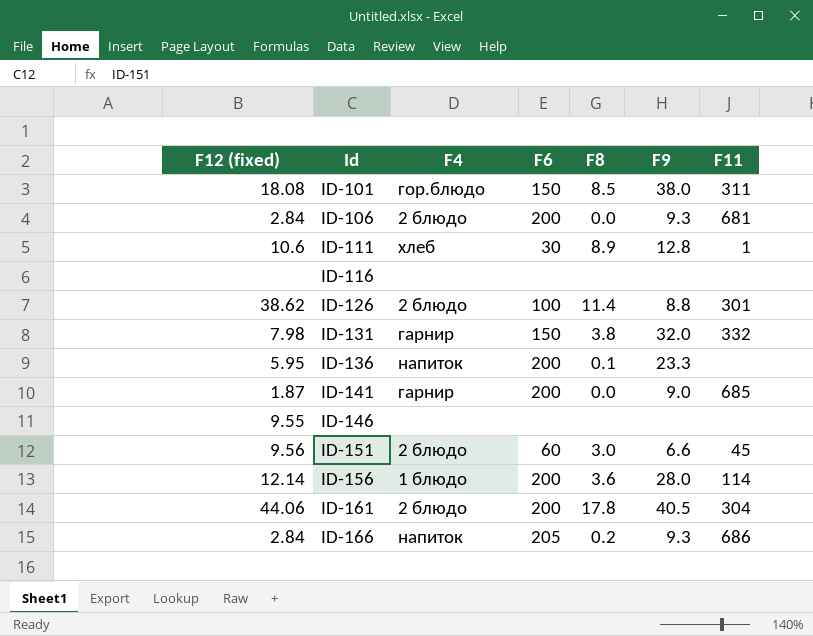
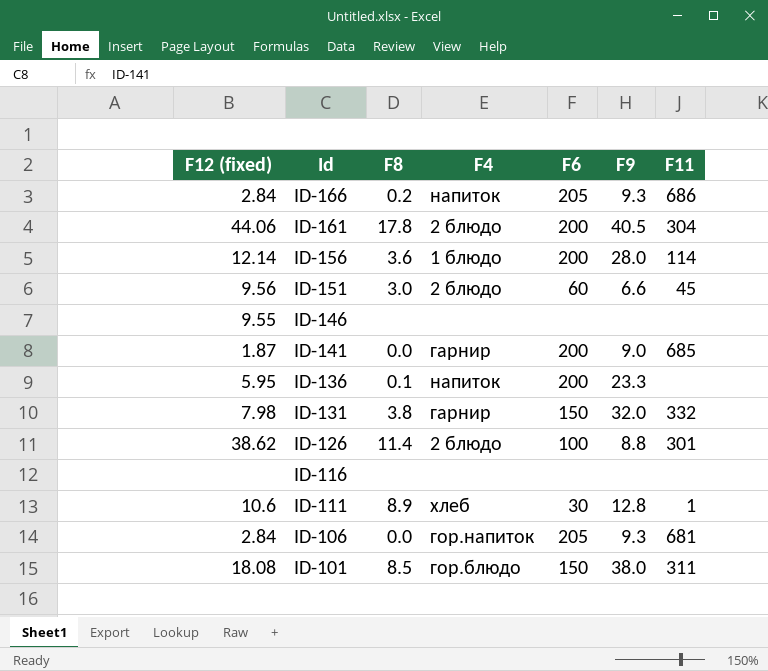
row order: Id ascending -> Id descending
column F8 | position: 5 -> 3
ID-106 | F4: 2 блюдо -> гор.напиток
ID-106 | F6: 200 -> 205

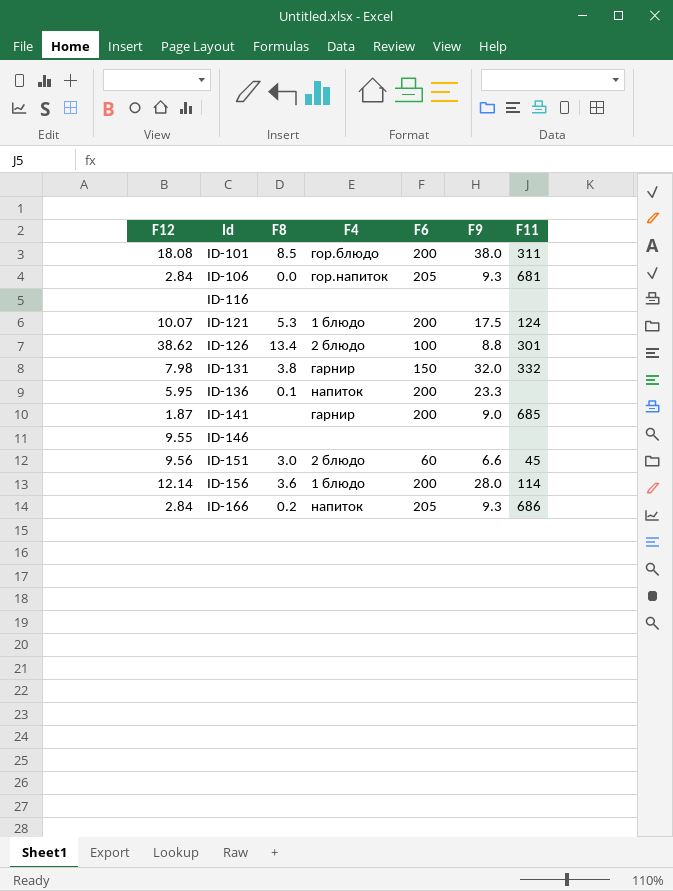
row order: Id descending -> Id ascending
column name: F12 (fixed) -> F12
row ID-161: 44.06 | 17.8 | 2 блюдо | 200 | 40.5 | 304 -> none
row ID-111: 10.6 | 8.9 | хлеб | 30 | 12.8 | 1 -> none
ID-101 | F6: 150 -> 200
row ID-121: none -> 10.07 | 5.3 | 1 блюдо | 200 | 17.5 | 124
ID-126 | F8: 11.4 -> 13.4
ID-141 | F8: 0.0 -> none

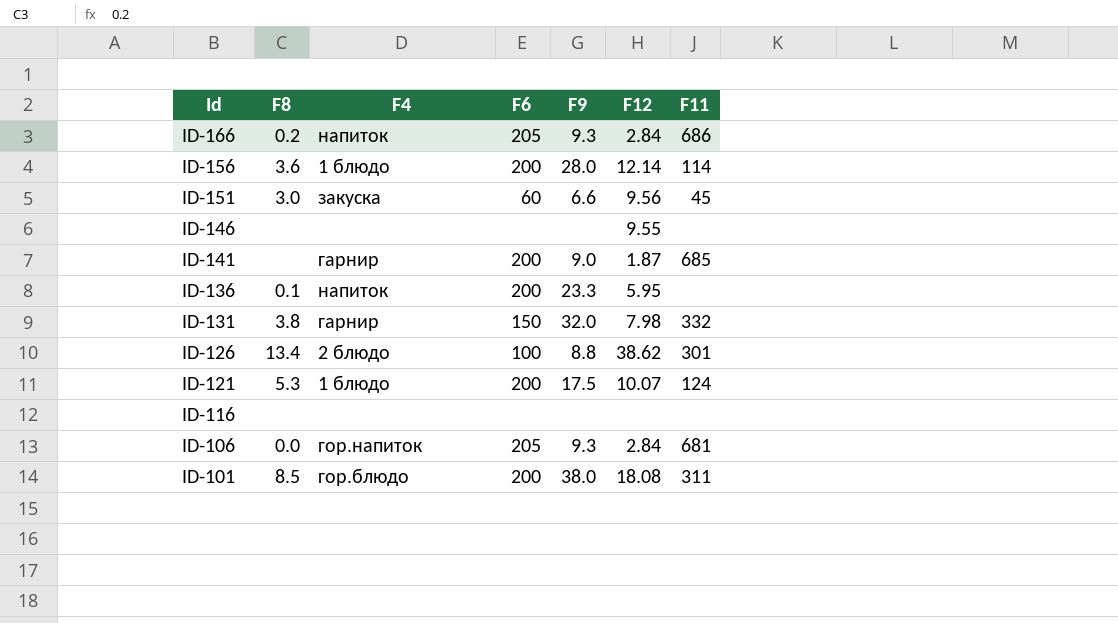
row order: Id ascending -> Id descending
column F12 | position: 1 -> 6
ID-151 | F4: 2 блюдо -> закуска

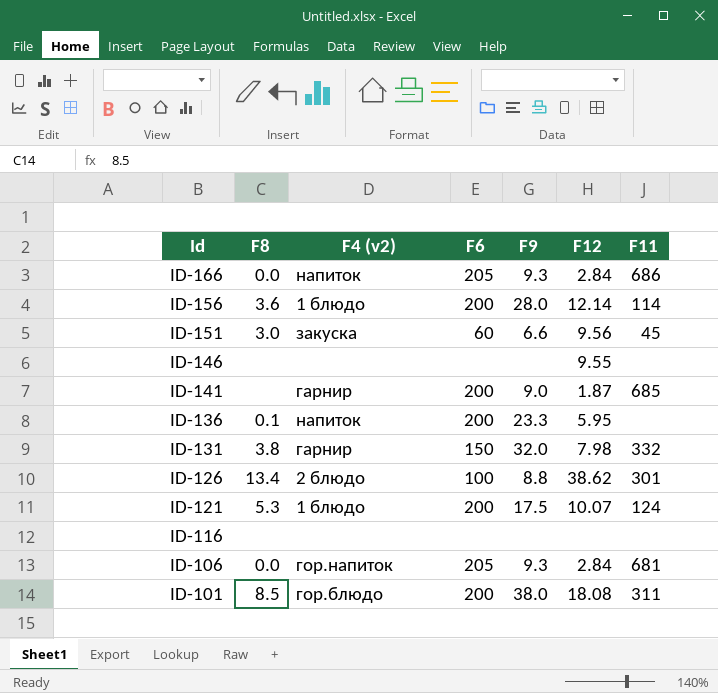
column name: F4 -> F4 (v2)
ID-166 | F8: 0.2 -> 0.0

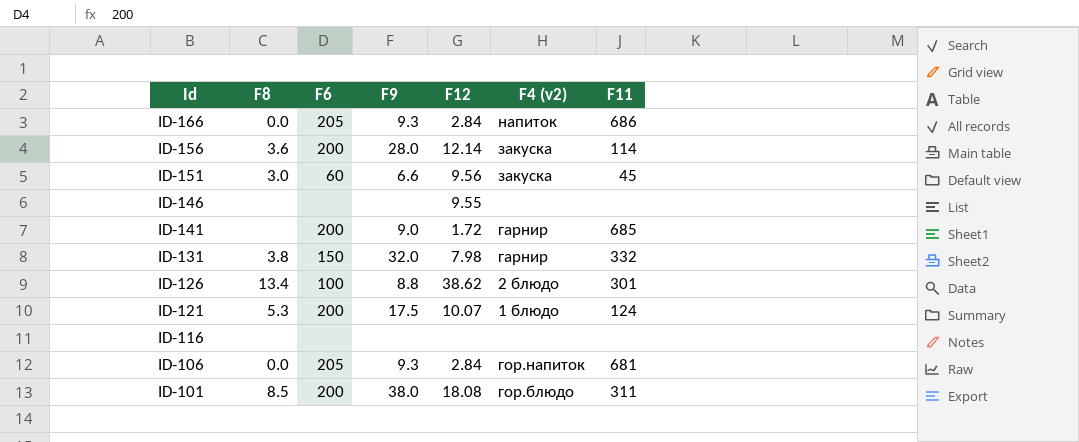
column F4 (v2) | position: 3 -> 6
row ID-136: 0.1 | напиток | 200 | 23.3 | 5.95 | none -> none
ID-156 | F4 (v2): 1 блюдо -> закуска
ID-141 | F12: 1.87 -> 1.72

